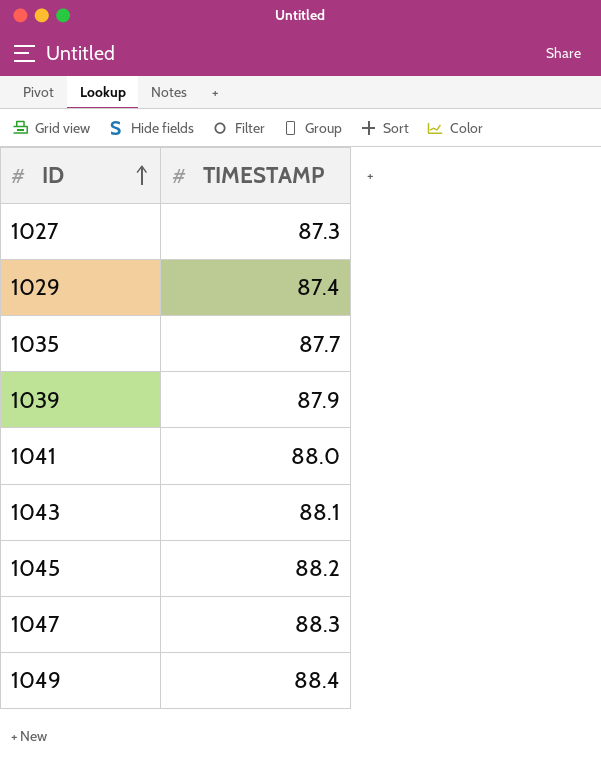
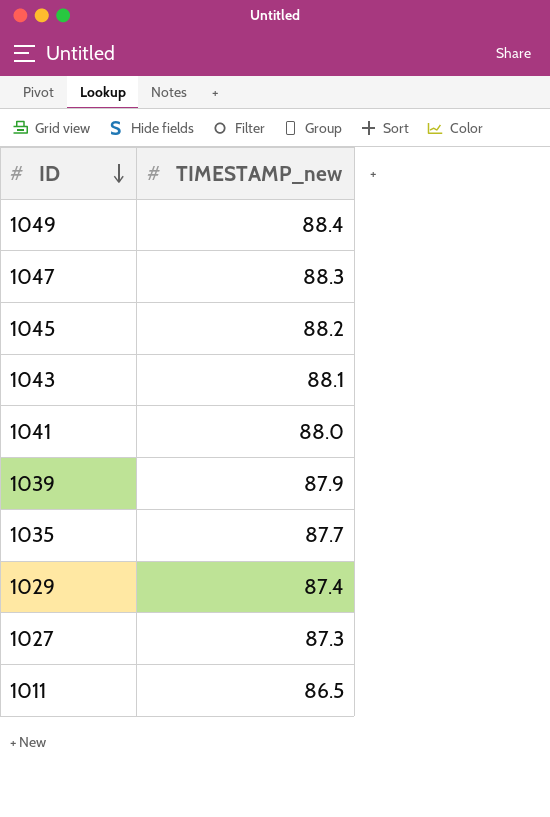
row order: ID ascending -> ID descending
column name: TIMESTAMP -> TIMESTAMP_new
row 1011: none -> 86.5

